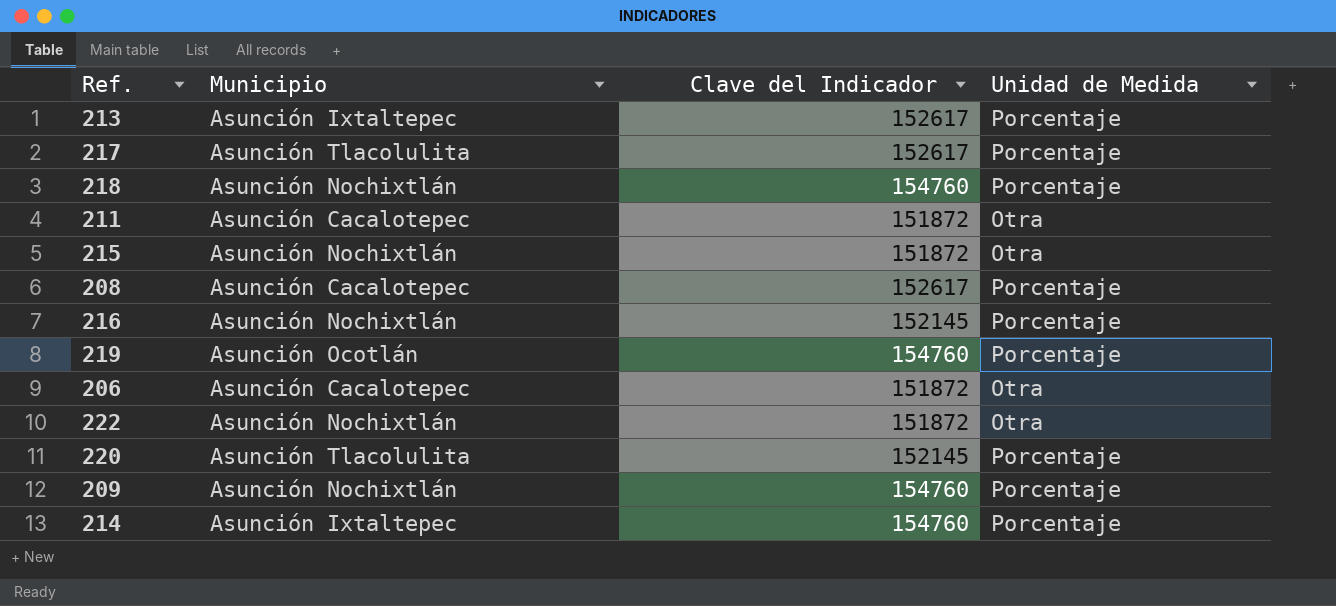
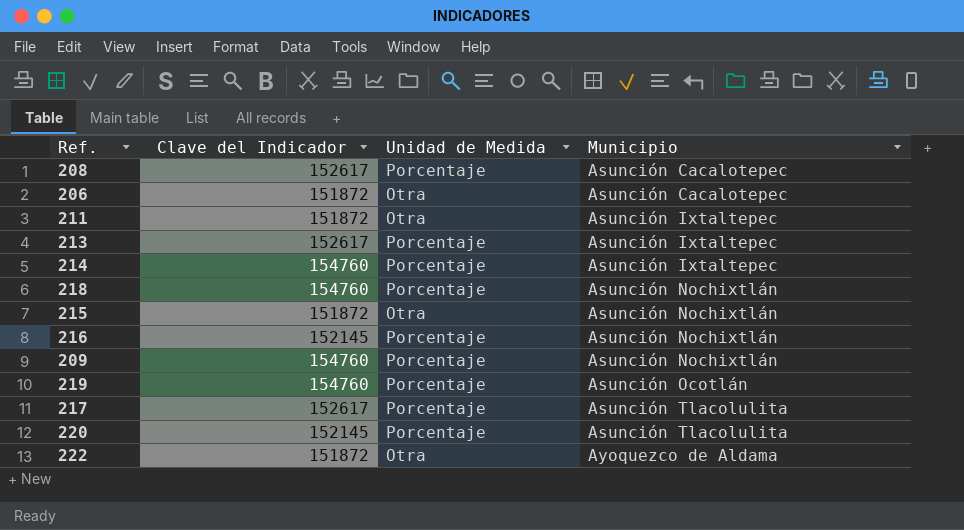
row order: none -> Municipio ascending
column Municipio | position: 2 -> 4
211 | Municipio: Asunción Cacalotepec -> Asunción Ixtaltepec
222 | Municipio: Asunción Nochixtlán -> Ayoquezco de Aldama

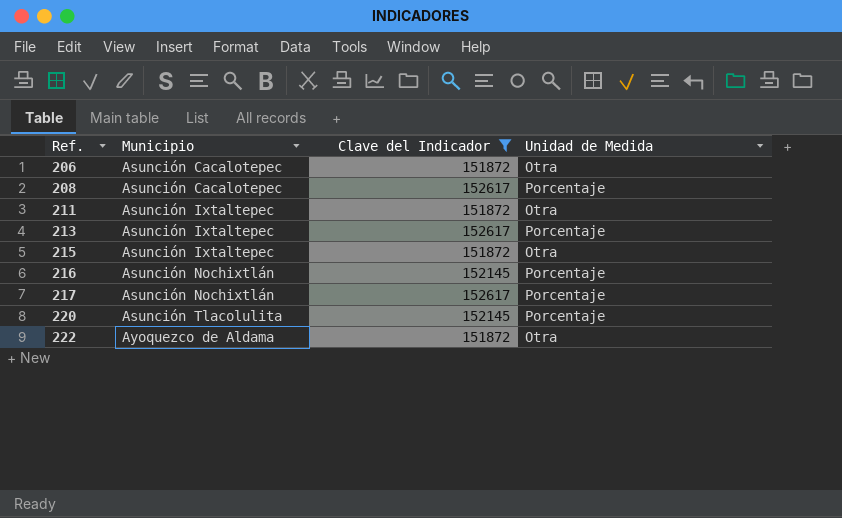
filter: none -> Clave del Indicador != 154760
row order: Municipio ascending -> Ref. ascending
column Municipio | position: 4 -> 2
215 | Municipio: Asunción Nochixtlán -> Asunción Ixtaltepec
217 | Municipio: Asunción Tlacolulita -> Asunción Nochixtlán

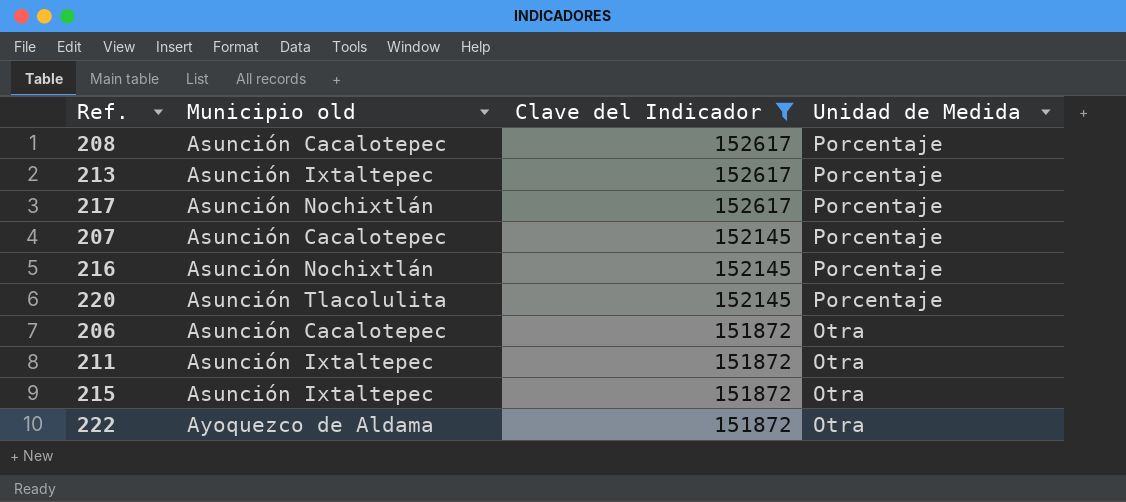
row order: Ref. ascending -> Clave del Indicador descending
column name: Municipio -> Municipio old
row 207: none -> Asunción Cacalotepec | 152145 | Porcentaje

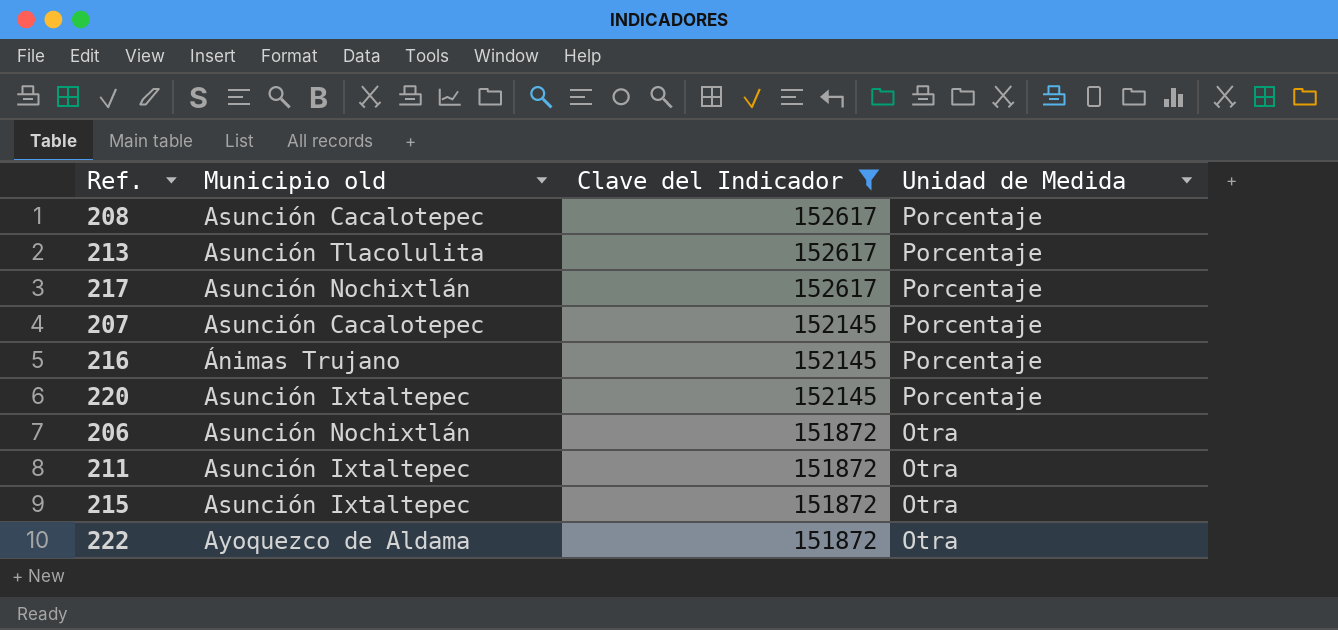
213 | Municipio old: Asunción Ixtaltepec -> Asunción Tlacolulita
216 | Municipio old: Asunción Nochixtlán -> Ánimas Trujano
220 | Municipio old: Asunción Tlacolulita -> Asunción Ixtaltepec
206 | Municipio old: Asunción Cacalotepec -> Asunción Nochixtlán

